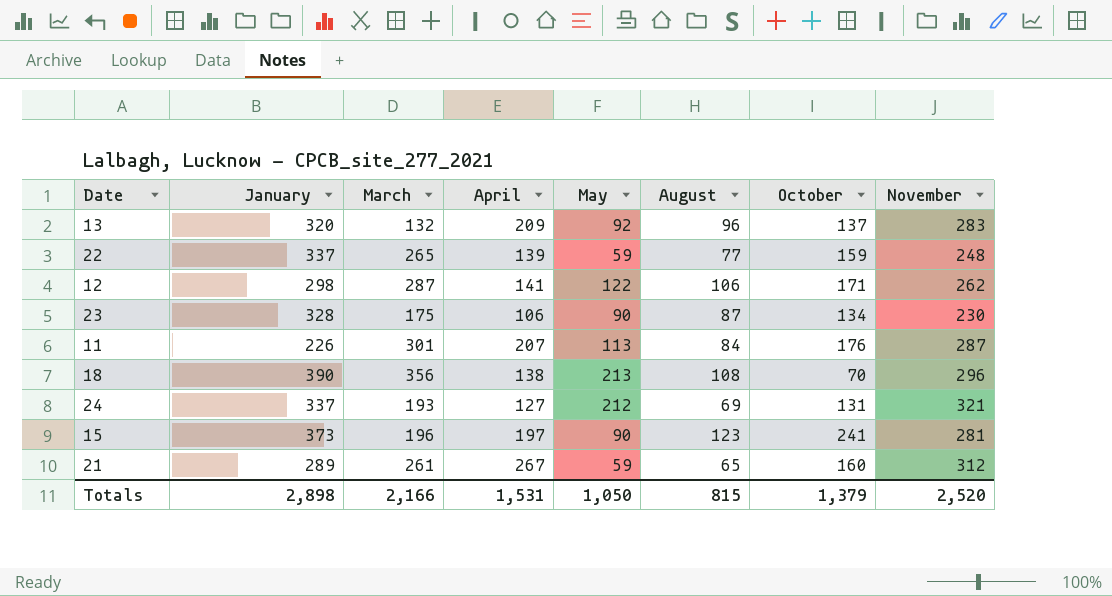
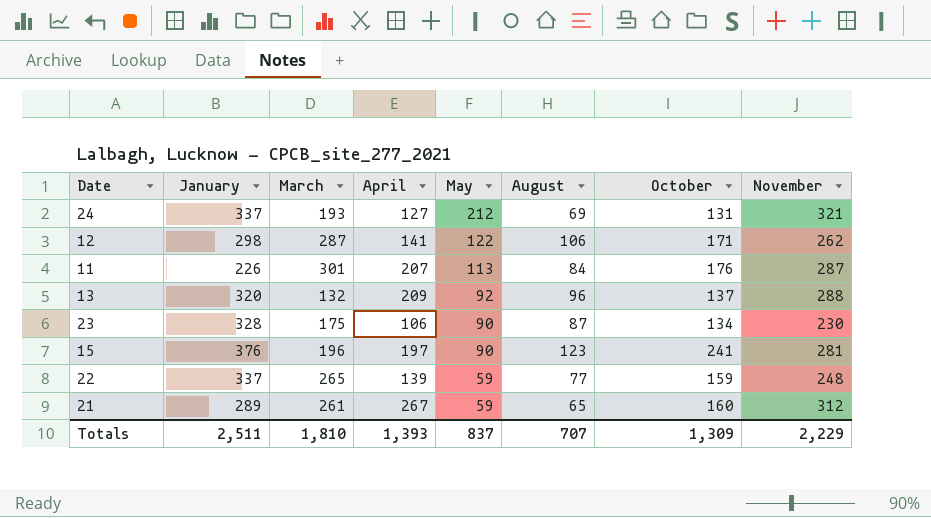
row order: none -> May descending
row 18: 390 | 356 | 138 | 213 | 108 | 70 | 296 -> none
13 | November: 283 -> 288
15 | January: 373 -> 376
Totals | January: 2,898 -> 2,511
Totals | March: 2,166 -> 1,810
Totals | April: 1,531 -> 1,393
Totals | May: 1,050 -> 837
Totals | August: 815 -> 707
Totals | October: 1,379 -> 1,309
Totals | November: 2,520 -> 2,229

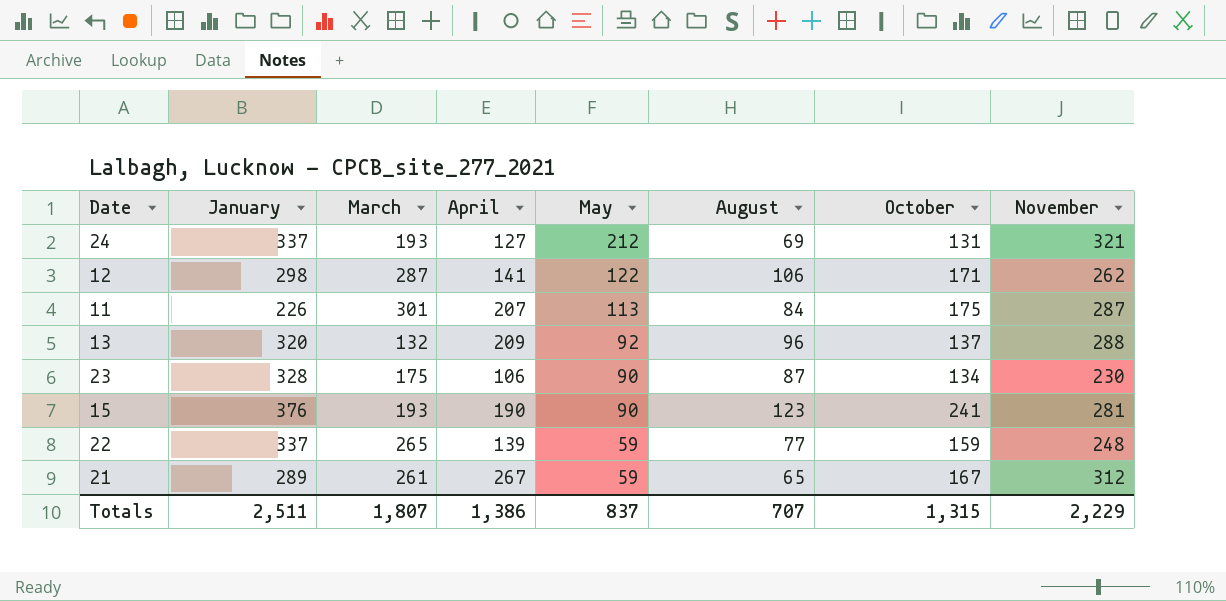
11 | October: 176 -> 175
15 | March: 196 -> 193
15 | April: 197 -> 190
21 | October: 160 -> 167
Totals | March: 1,810 -> 1,807
Totals | April: 1,393 -> 1,386
Totals | October: 1,309 -> 1,315

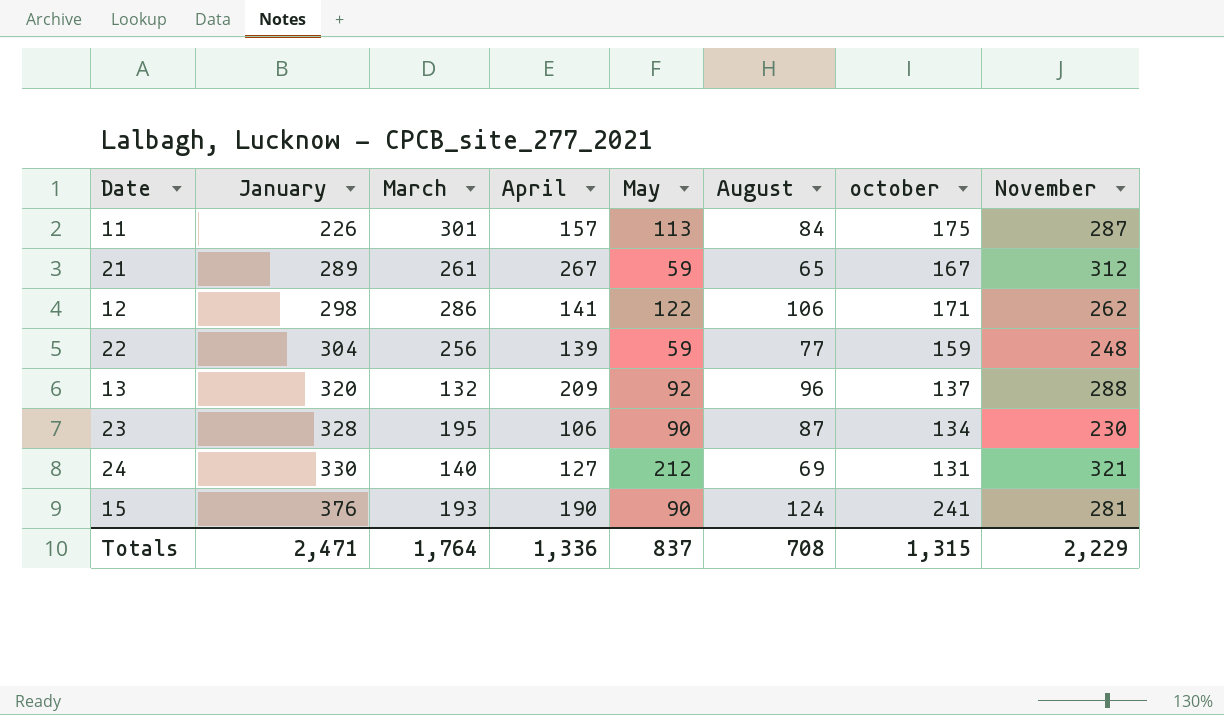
row order: May descending -> January ascending
column name: October -> october
11 | April: 207 -> 157
12 | March: 287 -> 286
22 | January: 337 -> 304
22 | March: 265 -> 256
23 | March: 175 -> 195
24 | January: 337 -> 330
24 | March: 193 -> 140
15 | August: 123 -> 124
Totals | January: 2,511 -> 2,471
Totals | March: 1,807 -> 1,764
Totals | April: 1,386 -> 1,336
Totals | August: 707 -> 708

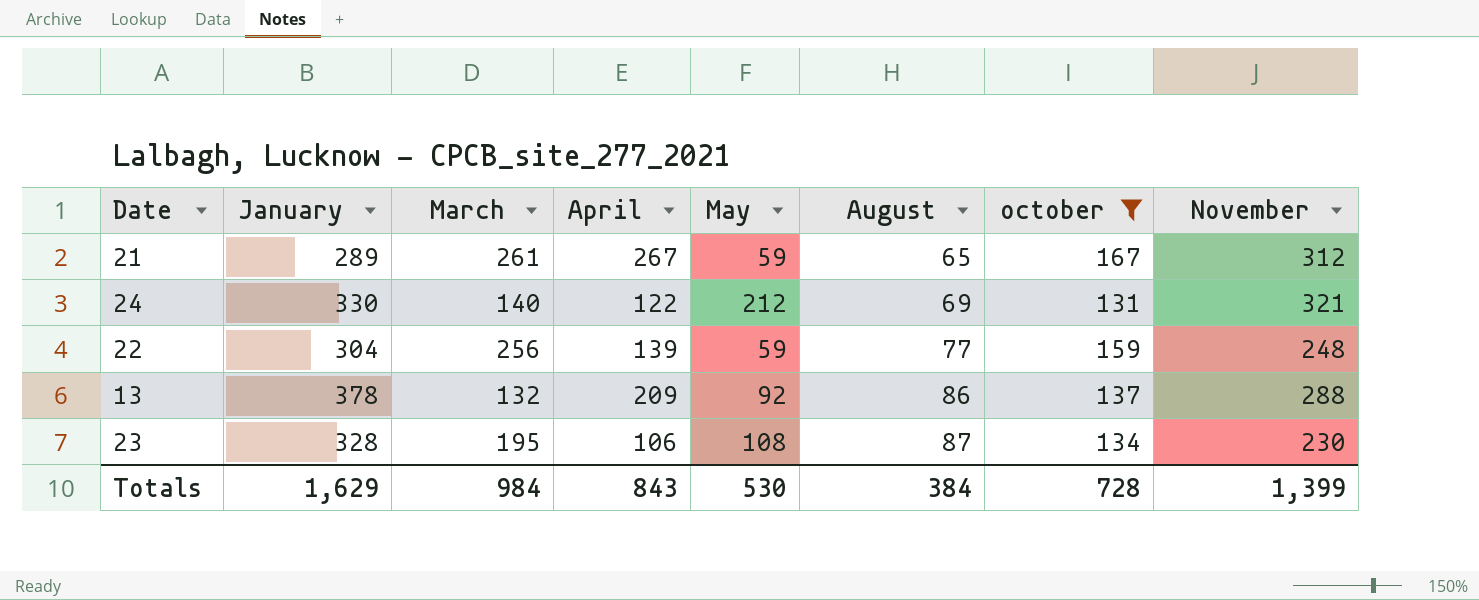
filter: none -> october <= 167
row order: January ascending -> August ascending
24 | April: 127 -> 122
13 | January: 320 -> 378
13 | August: 96 -> 86
23 | May: 90 -> 108
Totals | January: 2,471 -> 1,629
Totals | March: 1,764 -> 984
Totals | April: 1,336 -> 843
Totals | May: 837 -> 530
Totals | August: 708 -> 384
Totals | october: 1,315 -> 728
Totals | November: 2,229 -> 1,399

